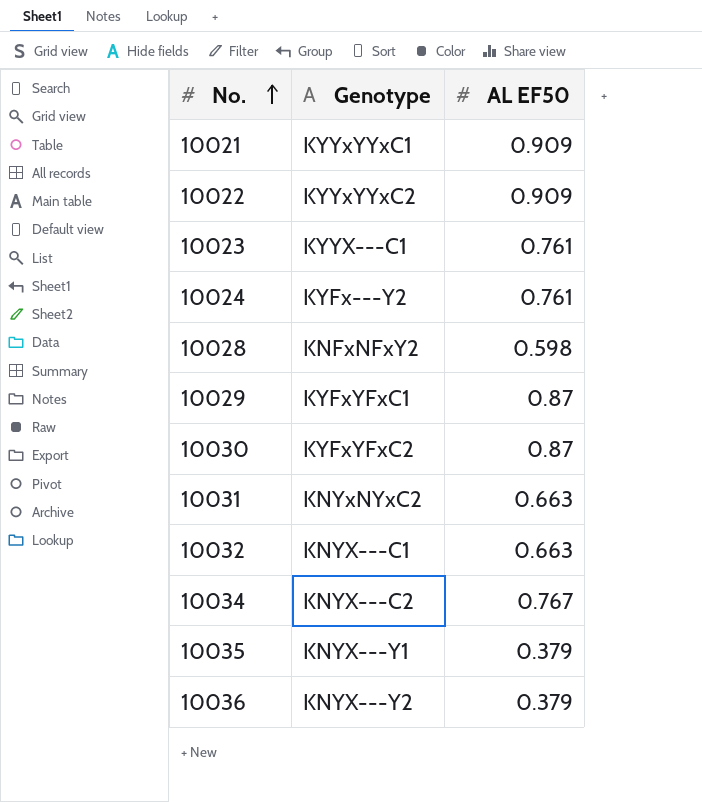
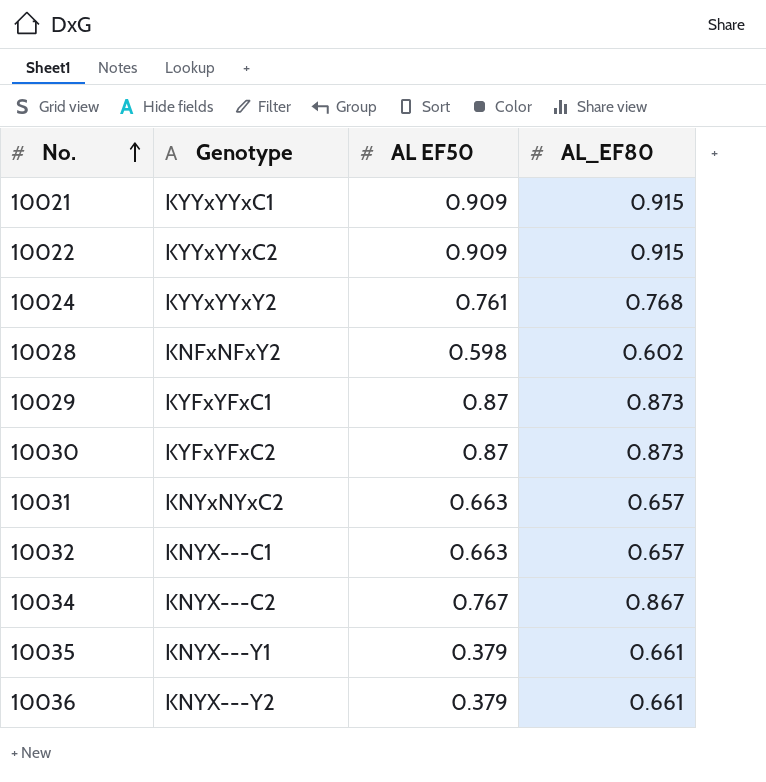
column AL_EF80 | position: none -> 4
row 10023: KYYX---C1 | 0.761 -> none
10024 | Genotype: KYFx---Y2 -> KYYxYYxY2

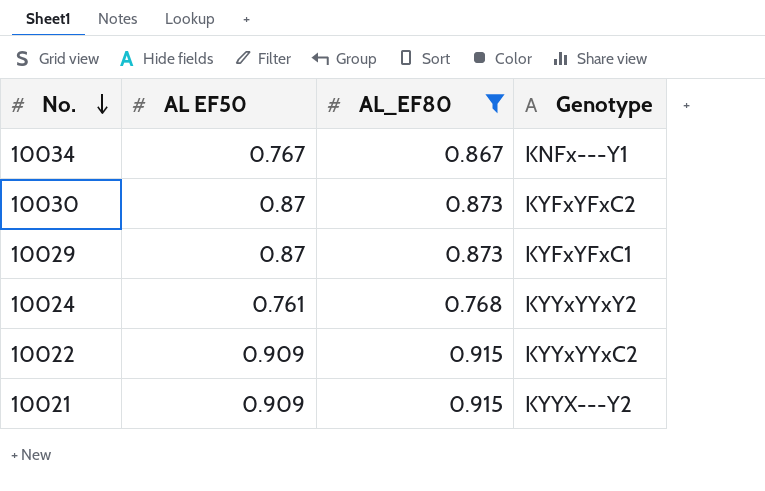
filter: none -> AL_EF80 >= 0.768
row order: No. ascending -> No. descending
column Genotype | position: 2 -> 4
10034 | Genotype: KNYX---C2 -> KNFx---Y1
10021 | Genotype: KYYxYYxC1 -> KYYX---Y2

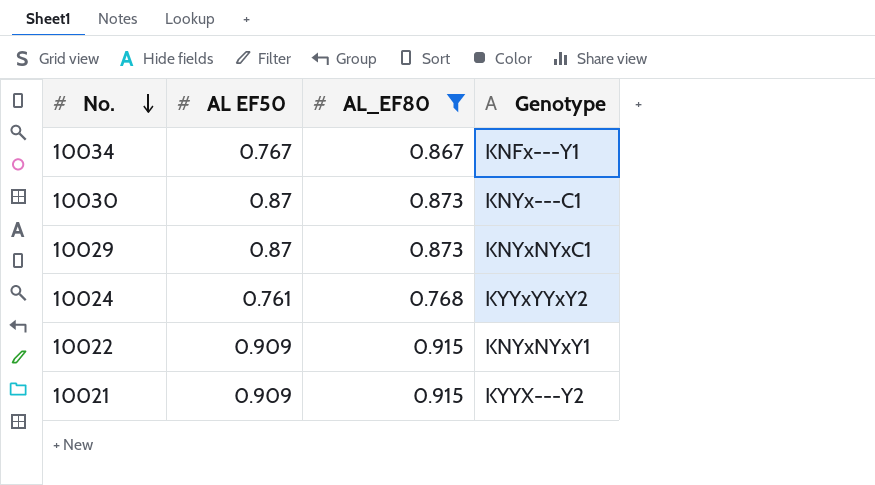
10030 | Genotype: KYFxYFxC2 -> KNYx---C1
10029 | Genotype: KYFxYFxC1 -> KNYxNYxC1
10022 | Genotype: KYYxYYxC2 -> KNYxNYxY1

